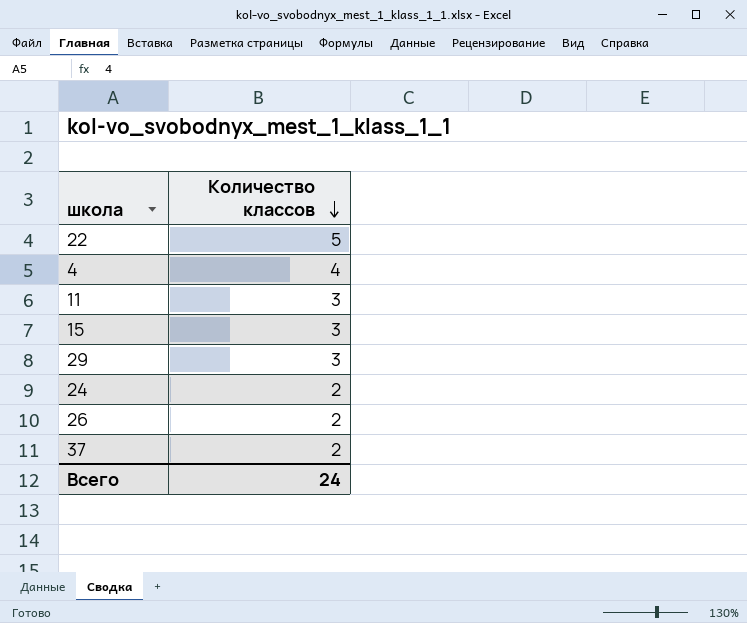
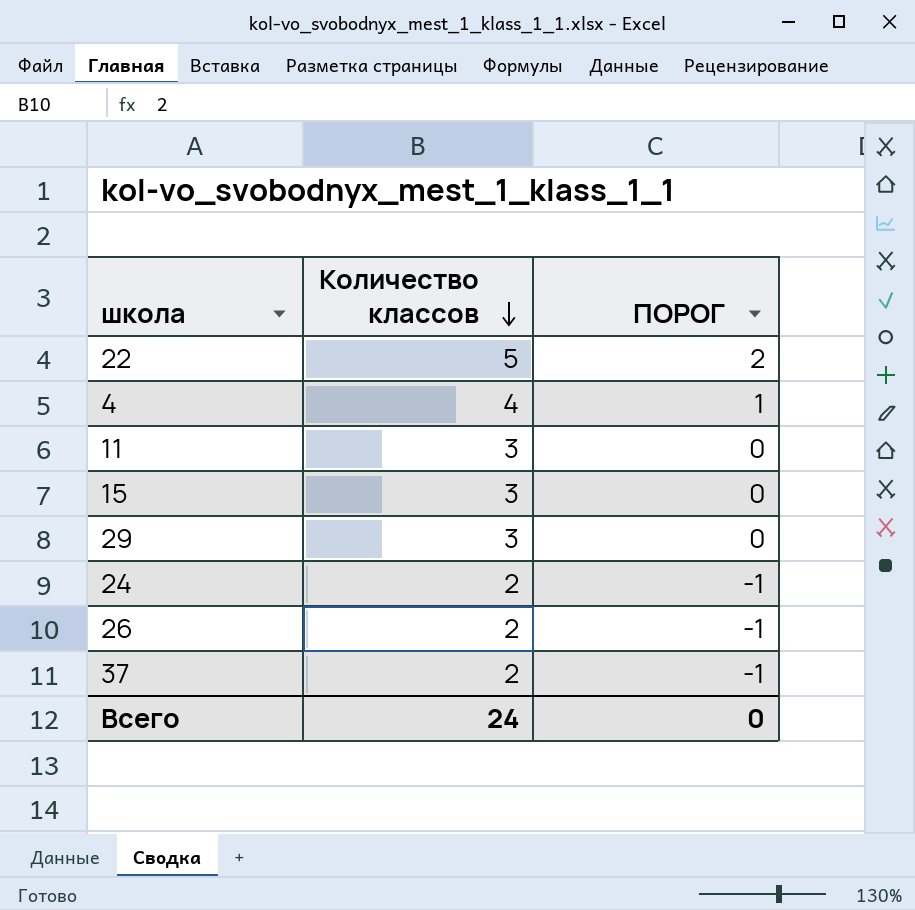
column ПОРОГ | formula: none -> [Количество классов] - 3

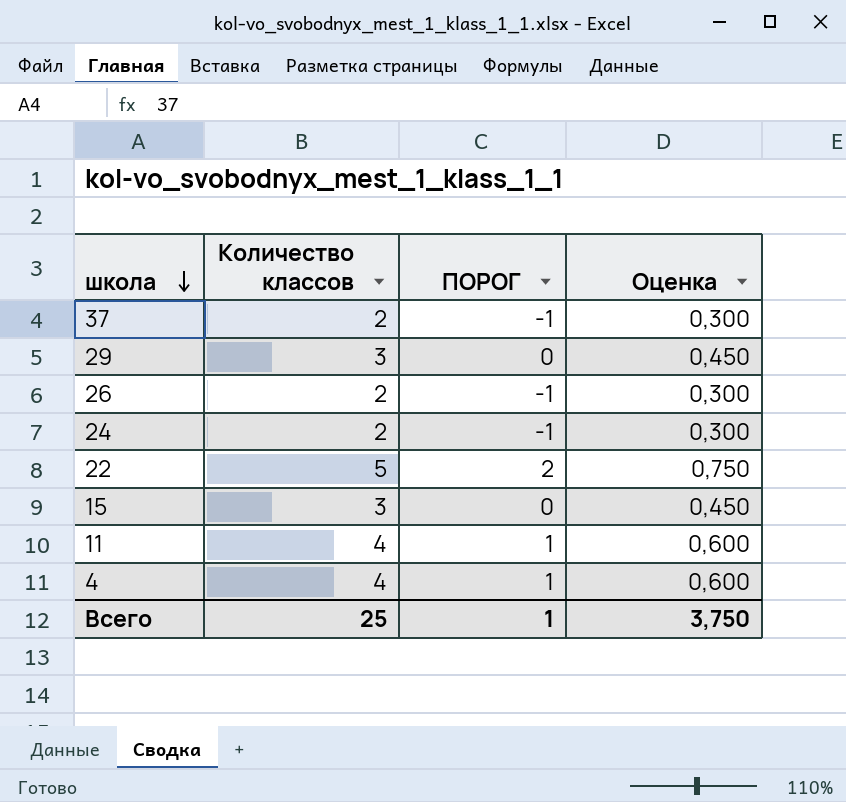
row order: Количество классов descending -> школа descending
column Оценка | formula: none -> [Количество классов] * 0,15
11 | Количество классов: 3 -> 4
11 | ПОРОГ: 0 -> 1
Всего | Количество классов: 24 -> 25
Всего | ПОРОГ: 0 -> 1

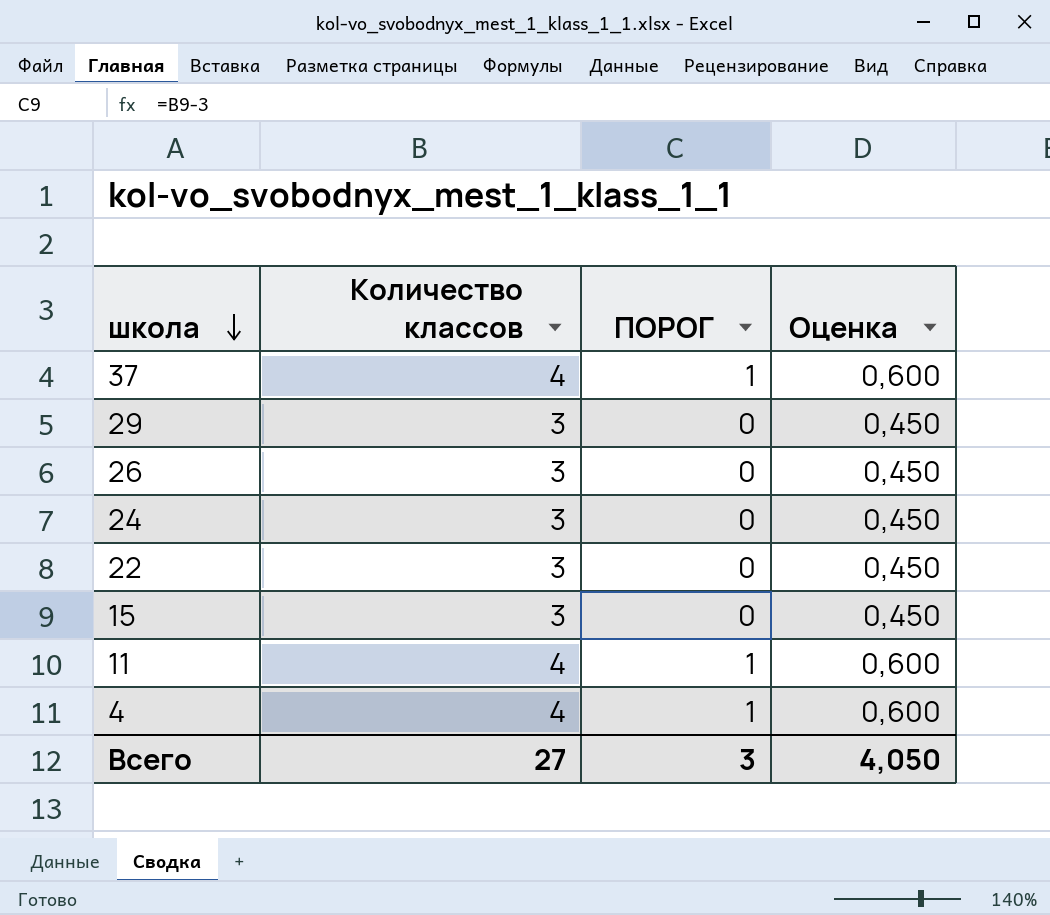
37 | Количество классов: 2 -> 4
37 | ПОРОГ: -1 -> 1
37 | Оценка: 0,300 -> 0,600
26 | Количество классов: 2 -> 3
26 | ПОРОГ: -1 -> 0
26 | Оценка: 0,300 -> 0,450
24 | Количество классов: 2 -> 3
24 | ПОРОГ: -1 -> 0
24 | Оценка: 0,300 -> 0,450
22 | Количество классов: 5 -> 3
22 | ПОРОГ: 2 -> 0
22 | Оценка: 0,750 -> 0,450
Всего | Количество классов: 25 -> 27
Всего | ПОРОГ: 1 -> 3
Всего | Оценка: 3,750 -> 4,050

